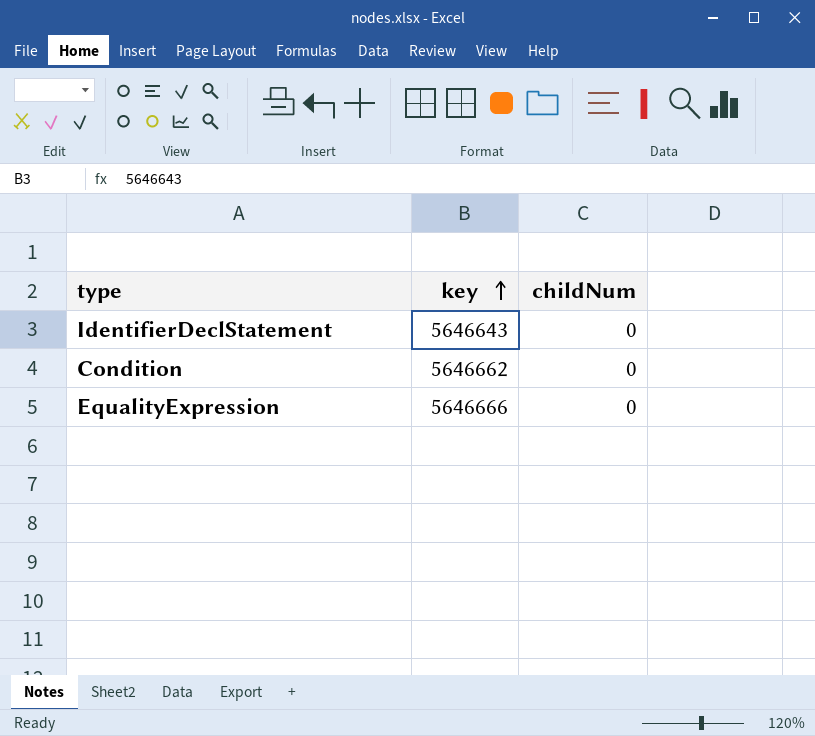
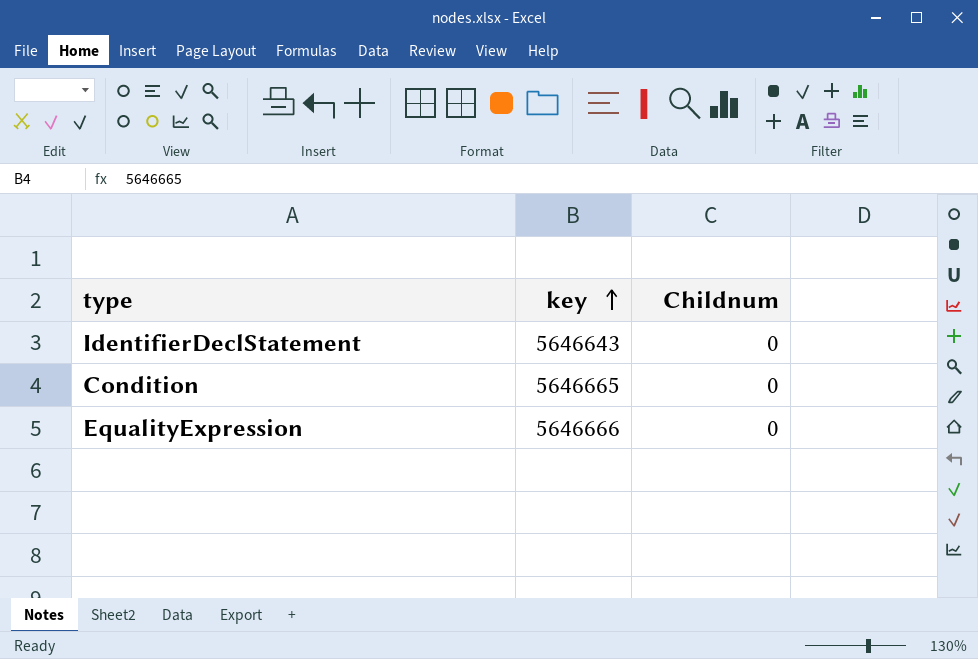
column name: childNum -> Childnum
Condition | key: 5646662 -> 5646665

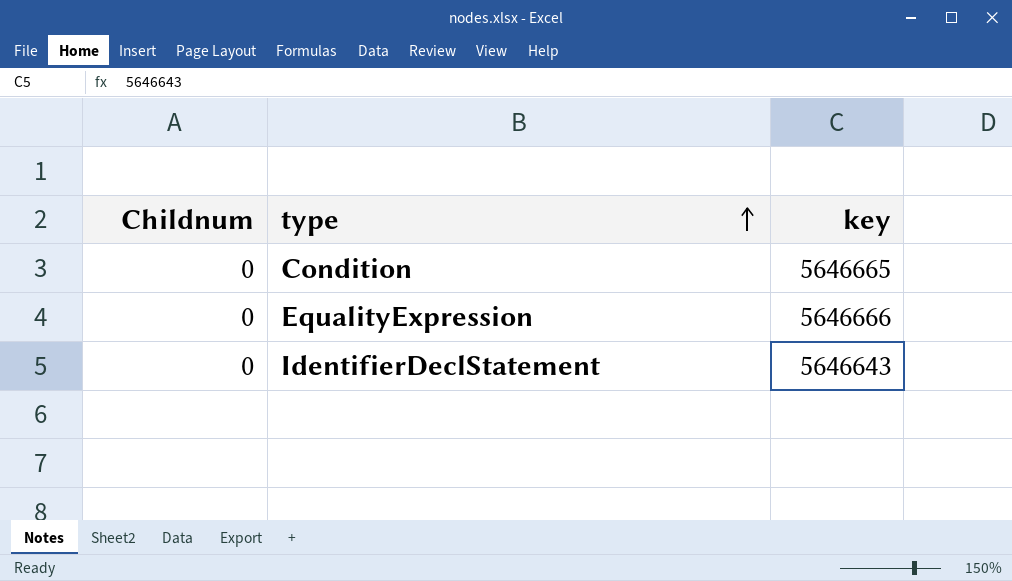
row order: key ascending -> type ascending
column Childnum | position: 3 -> 1

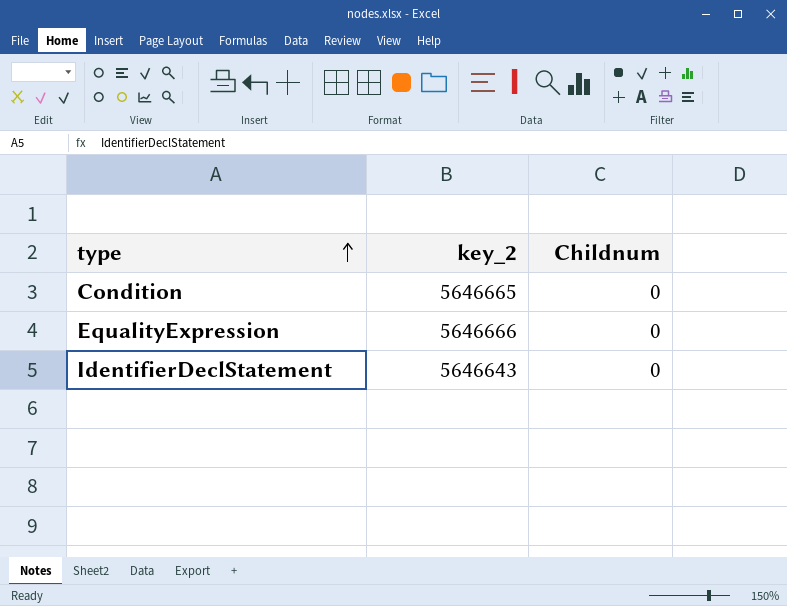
column name: key -> key_2
column Childnum | position: 1 -> 3

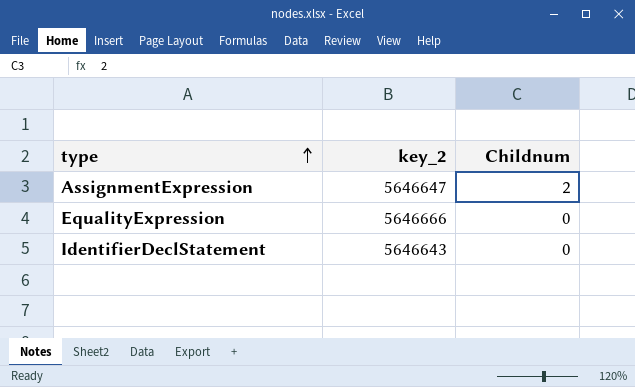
row Condition: 5646665 | 0 -> none
row AssignmentExpression: none -> 5646647 | 2

